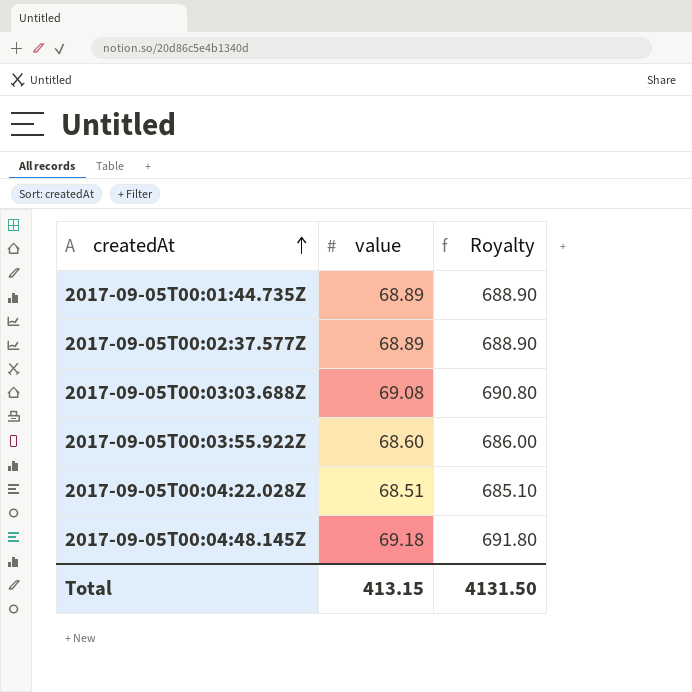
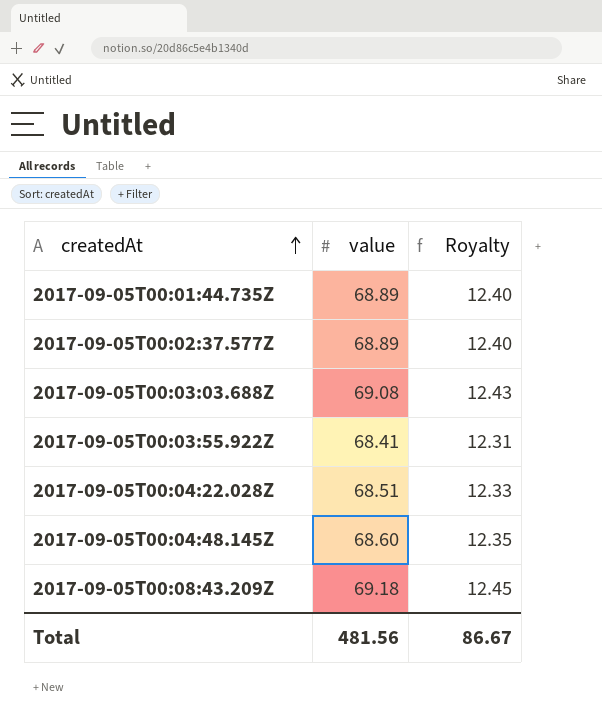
column Royalty | formula: [value] * 10 -> [value] * 0.18
2017-09-05T00:03:55.922Z | value: 68.60 -> 68.41
2017-09-05T00:04:48.145Z | value: 69.18 -> 68.60
row 2017-09-05T00:08:43.209Z: none -> 69.18 | 12.45
Total | value: 413.15 -> 481.56
Total | Royalty: 4131.50 -> 86.67

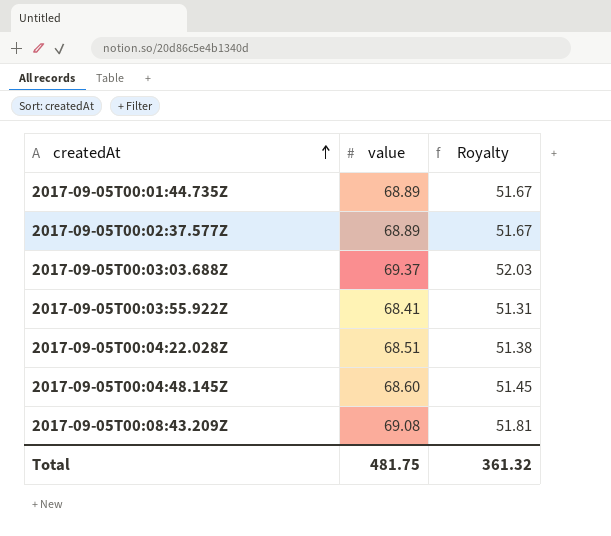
column Royalty | formula: [value] * 0.18 -> [value] * 0.75
2017-09-05T00:03:03.688Z | value: 69.08 -> 69.37
2017-09-05T00:08:43.209Z | value: 69.18 -> 69.08
Total | value: 481.56 -> 481.75
Total | Royalty: 86.67 -> 361.32

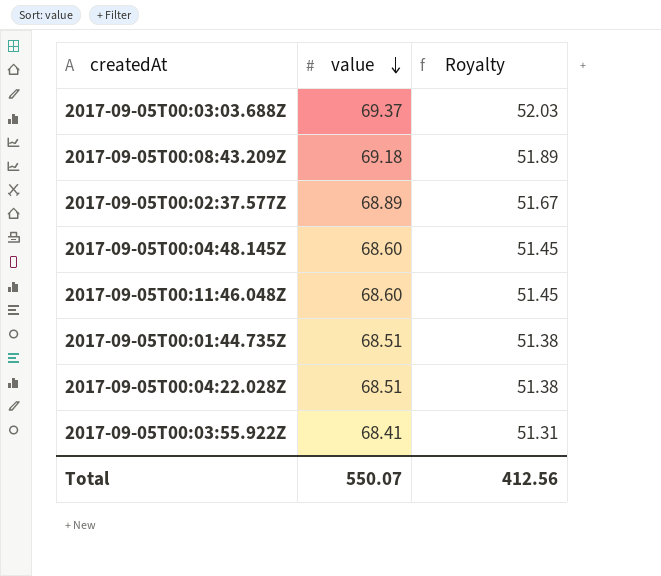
row order: createdAt ascending -> value descending
2017-09-05T00:08:43.209Z | value: 69.08 -> 69.18
2017-09-05T00:08:43.209Z | Royalty: 51.81 -> 51.89
row 2017-09-05T00:11:46.048Z: none -> 68.60 | 51.45
2017-09-05T00:01:44.735Z | value: 68.89 -> 68.51
2017-09-05T00:01:44.735Z | Royalty: 51.67 -> 51.38
Total | value: 481.75 -> 550.07
Total | Royalty: 361.32 -> 412.56

